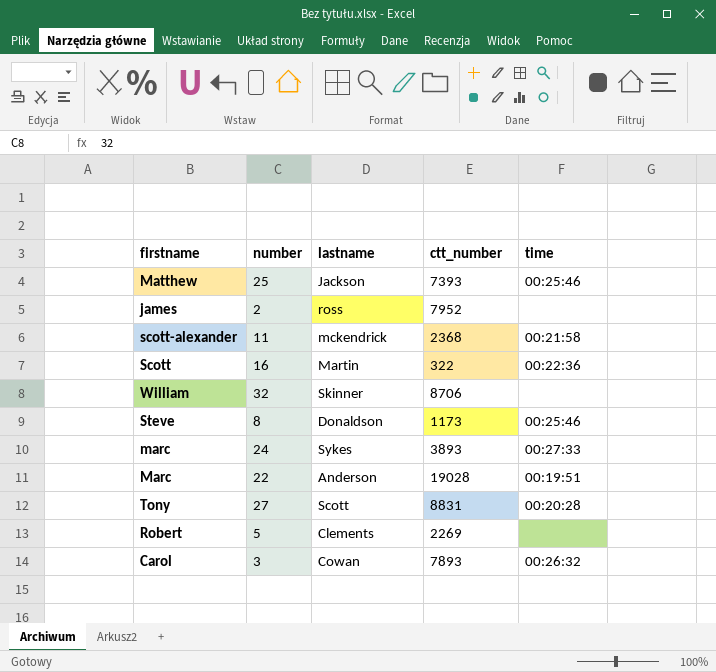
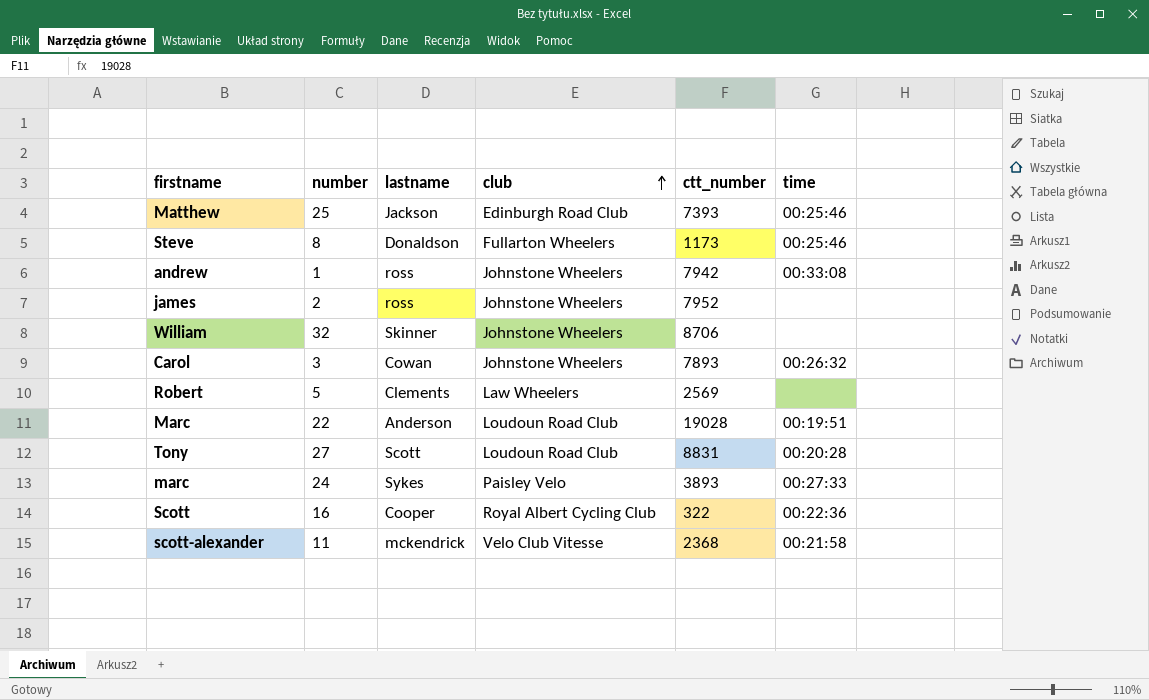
row order: none -> club ascending
column club | position: none -> 4
row andrew: none -> 1 | ross | Johnstone Wheelers | 7942 | 00:33:08
Robert | ctt_number: 2269 -> 2569
Scott | lastname: Martin -> Cooper

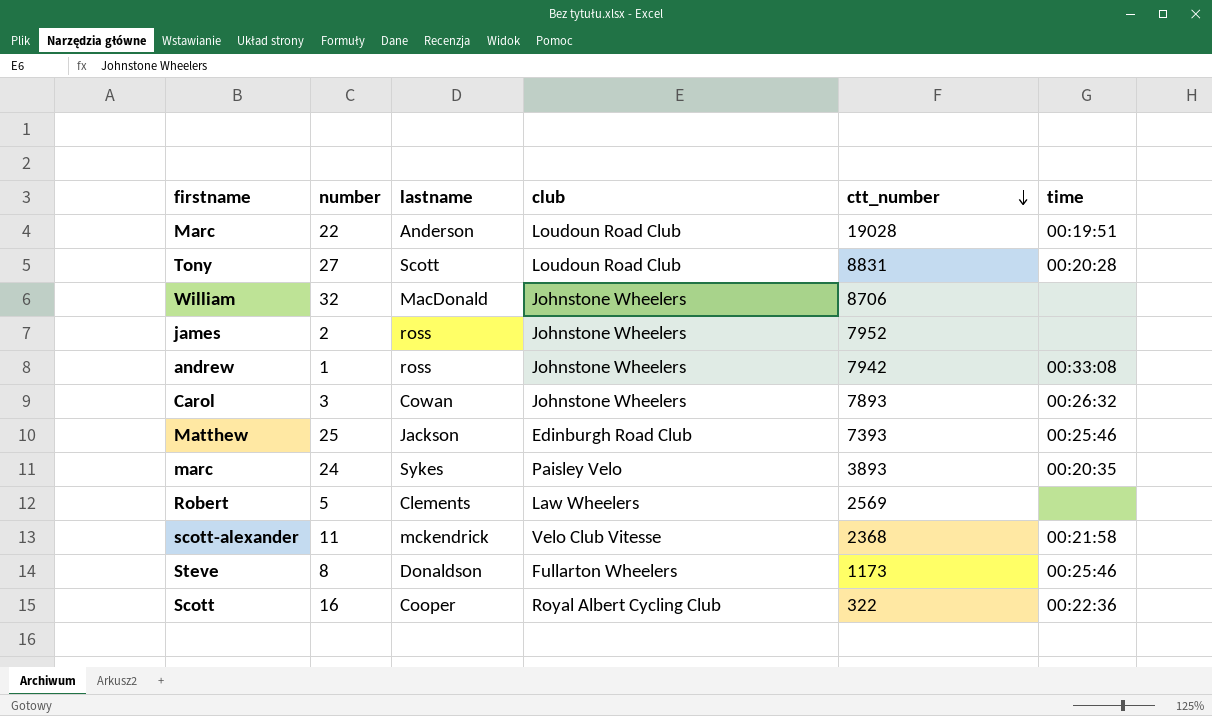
row order: club ascending -> ctt_number descending
William | lastname: Skinner -> MacDonald
marc | time: 00:27:33 -> 00:20:35

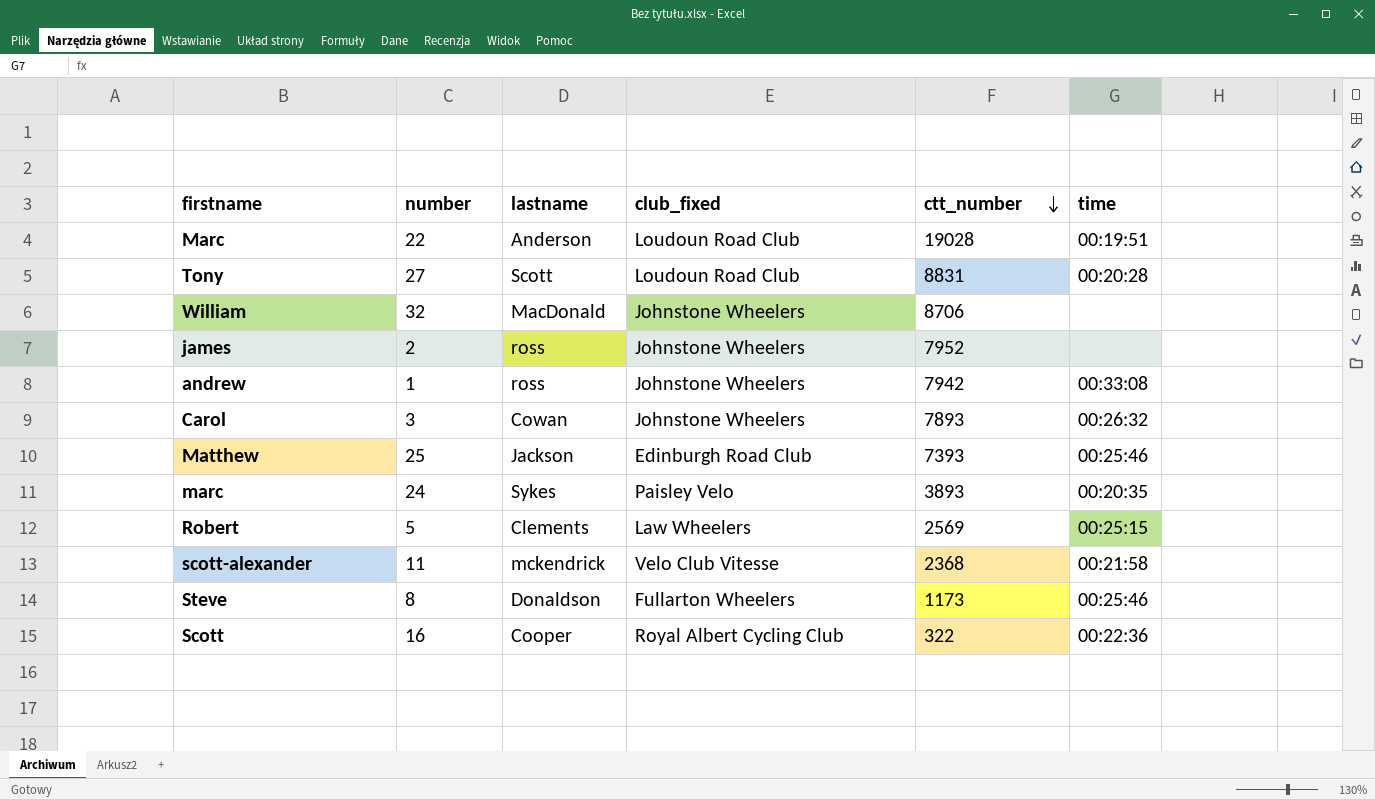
column name: club -> club_fixed
Robert | time: none -> 00:25:15

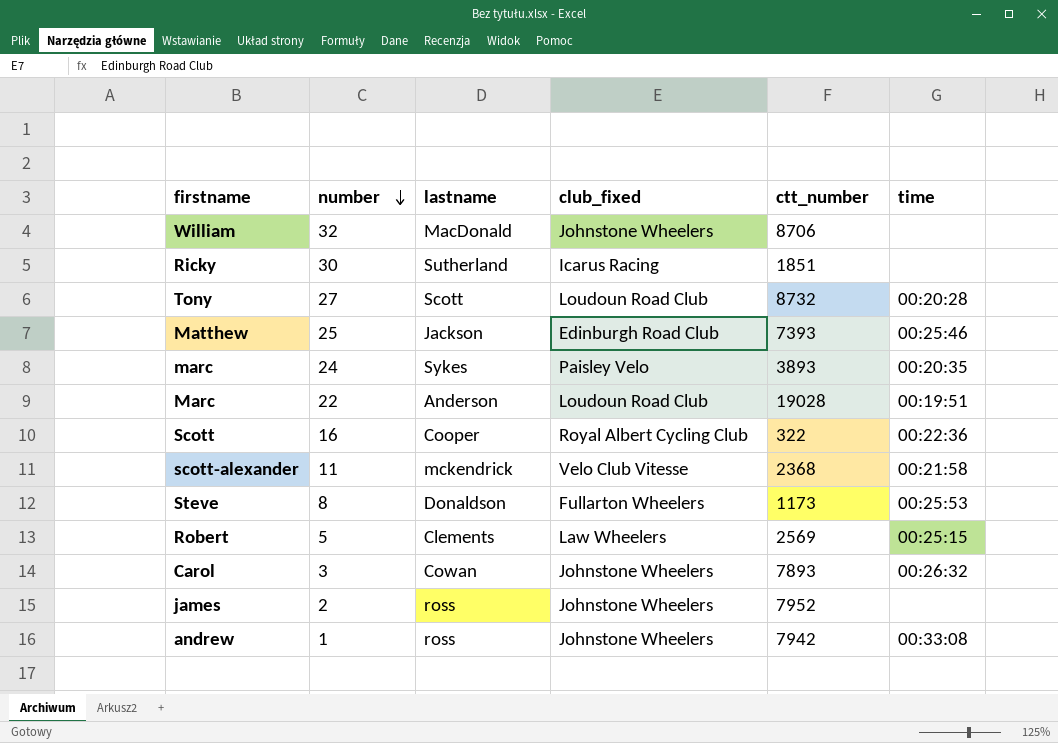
row order: ctt_number descending -> number descending
row Ricky: none -> 30 | Sutherland | Icarus Racing | 1851 | none
Tony | ctt_number: 8831 -> 8732
Steve | time: 00:25:46 -> 00:25:53

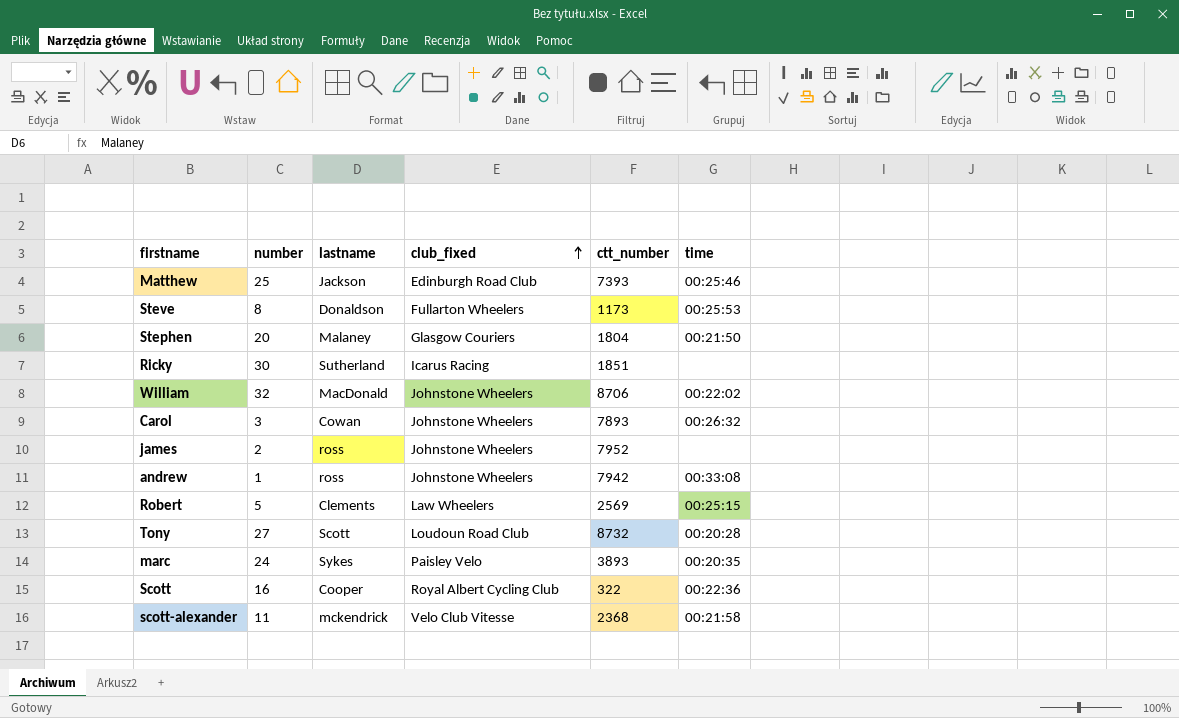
row order: number descending -> club_fixed ascending
row Marc: 22 | Anderson | Loudoun Road Club | 19028 | 00:19:51 -> none
row Stephen: none -> 20 | Malaney | Glasgow Couriers | 1804 | 00:21:50
William | time: none -> 00:22:02

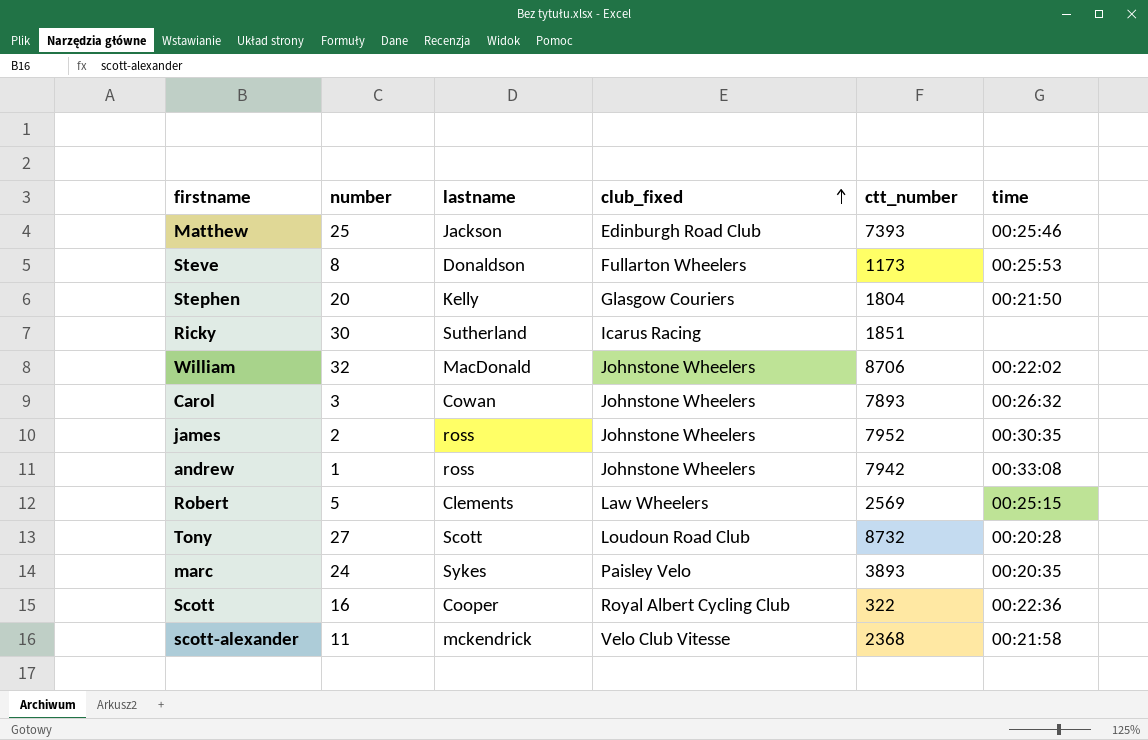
Stephen | lastname: Malaney -> Kelly
james | time: none -> 00:30:35

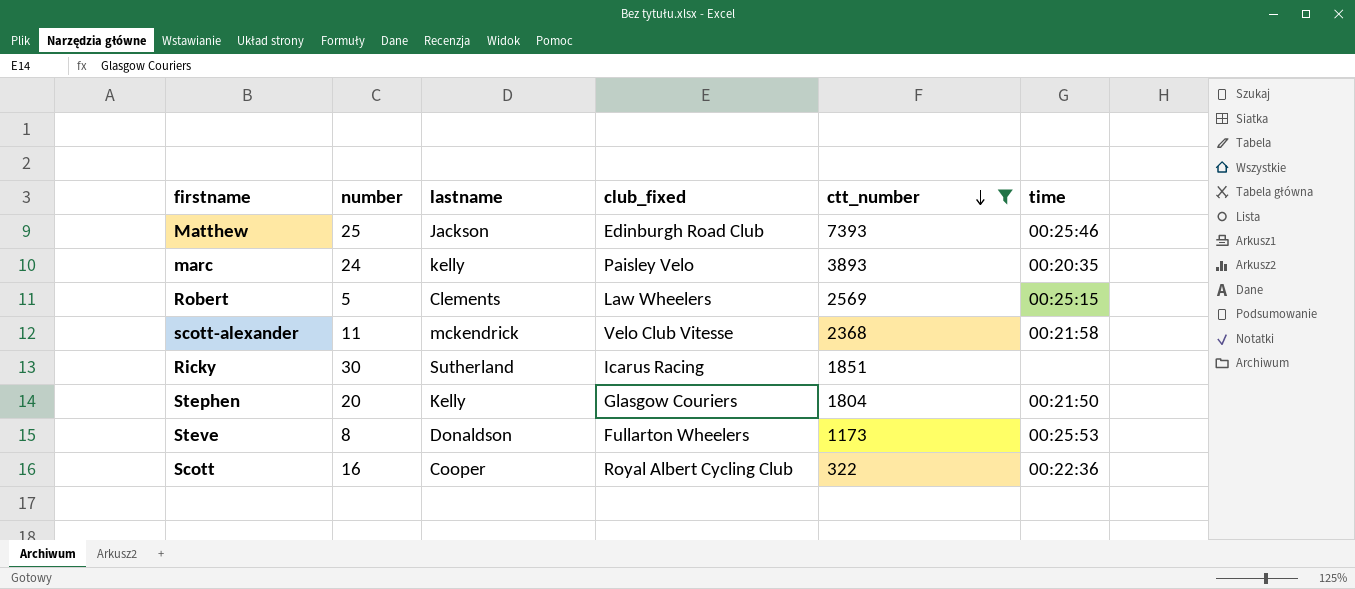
filter: none -> ctt_number <= 7393
row order: club_fixed ascending -> ctt_number descending
marc | lastname: Sykes -> kelly

